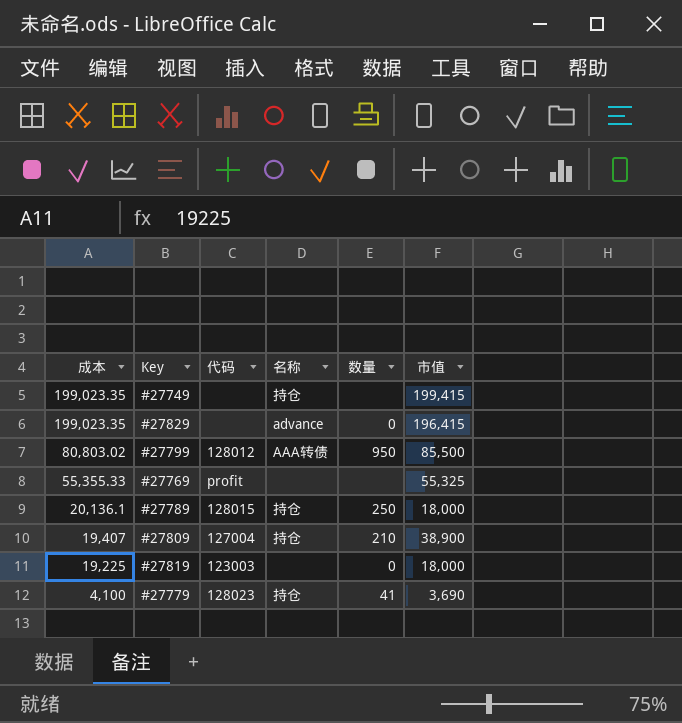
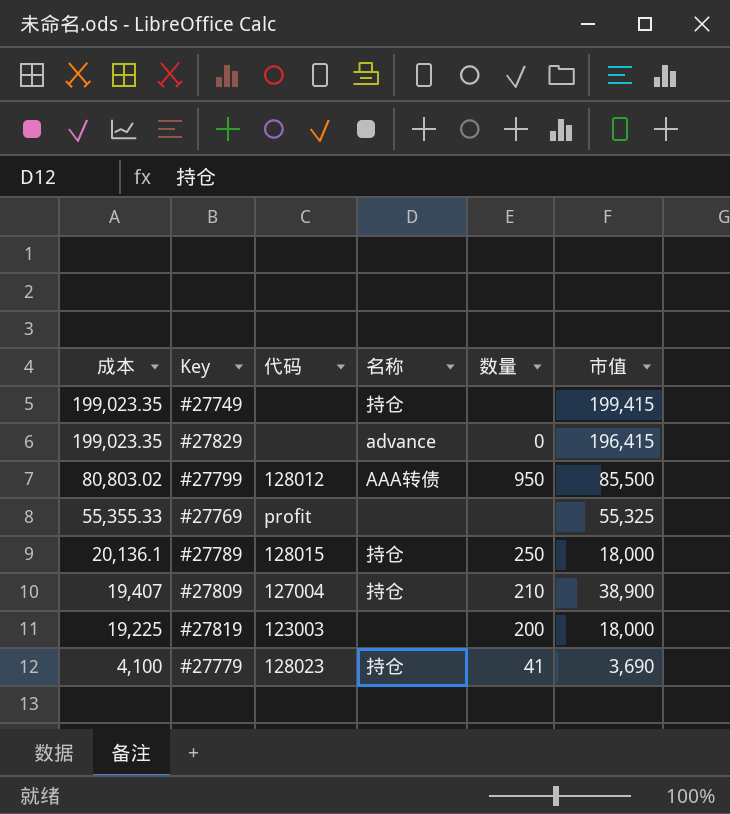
#27819 | 数量: 0 -> 200

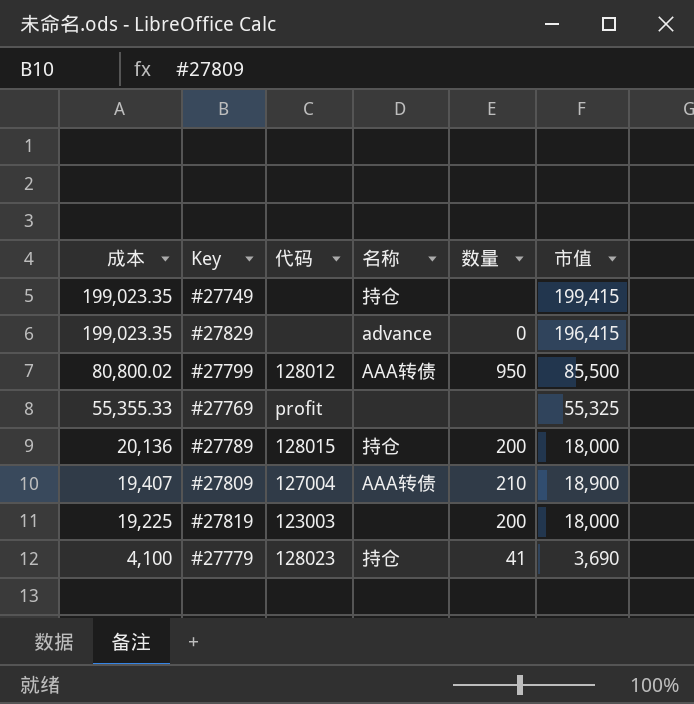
#27799 | 成本: 80,803.02 -> 80,800.02
#27789 | 成本: 20,136.1 -> 20,136
#27789 | 数量: 250 -> 200
#27809 | 名称: 持仓 -> AAA转债
#27809 | 市值: 38,900 -> 18,900

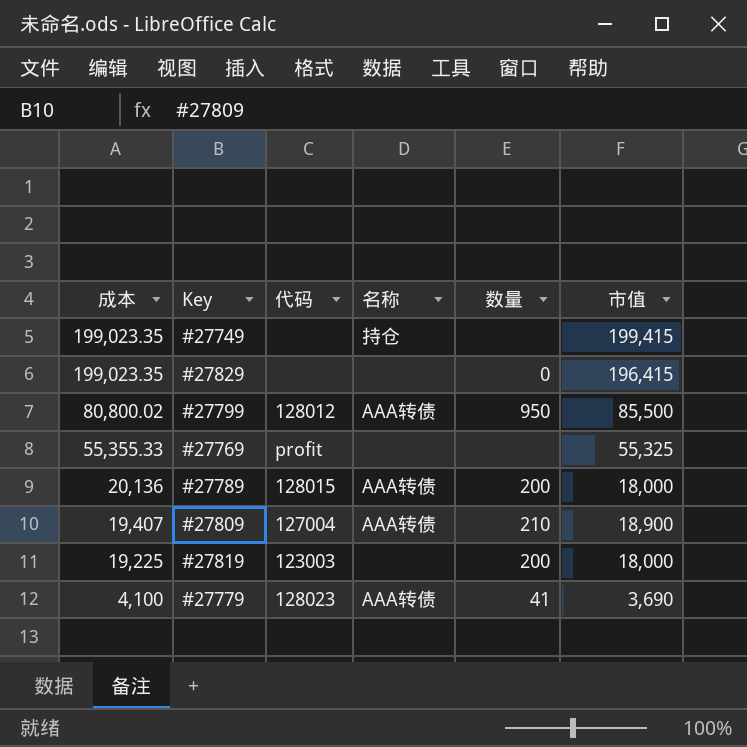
#27829 | 名称: advance -> none
#27789 | 名称: 持仓 -> AAA转债
#27779 | 名称: 持仓 -> AAA转债

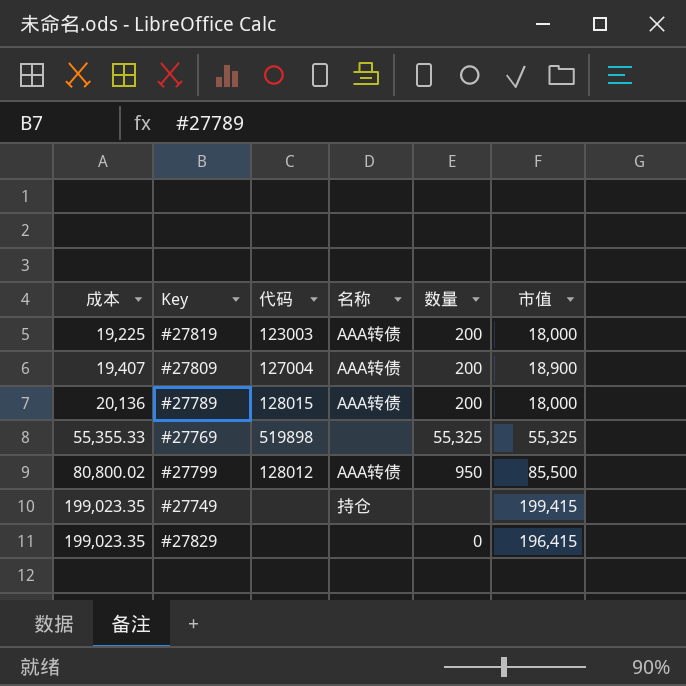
row order: 成本 descending -> 成本 ascending
row #27779: 4,100 | 128023 | AAA转债 | 41 | 3,690 -> none
#27819 | 名称: none -> AAA转债
#27809 | 数量: 210 -> 200
#27769 | 代码: profit -> 519898
#27769 | 数量: none -> 55,325

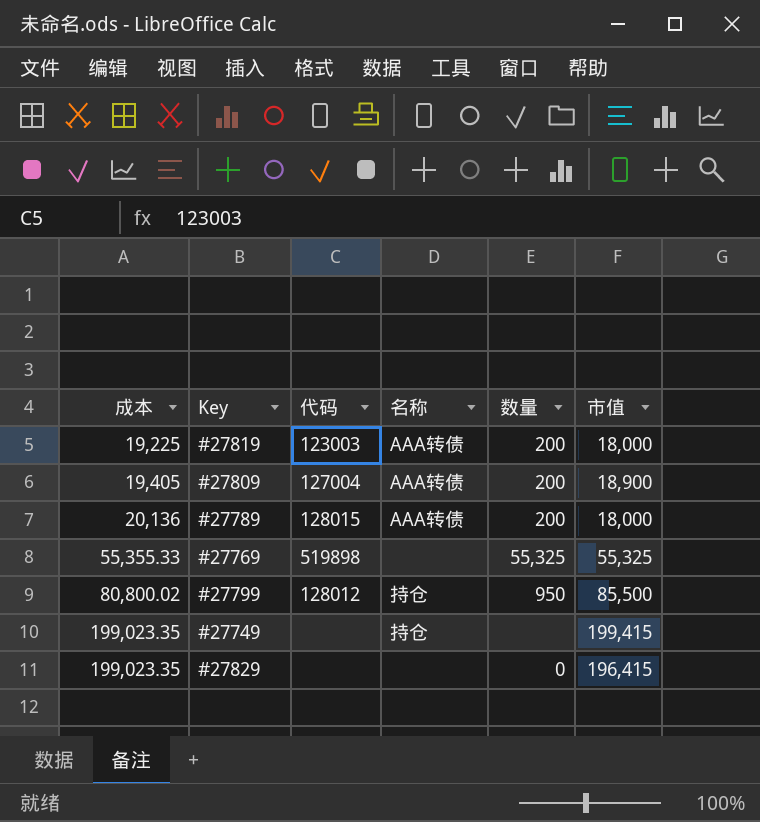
#27809 | 成本: 19,407 -> 19,405
#27799 | 名称: AAA转债 -> 持仓

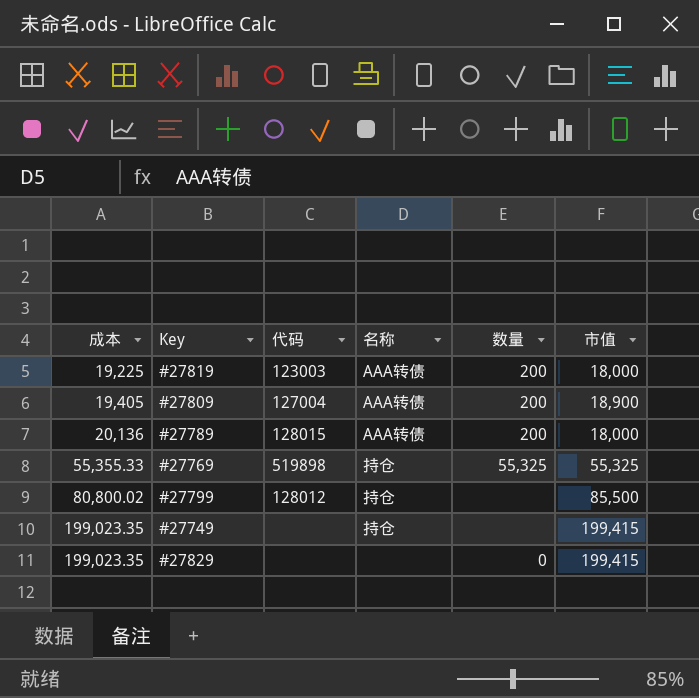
#27769 | 名称: none -> 持仓
#27799 | 数量: 950 -> none
#27829 | 市值: 196,415 -> 199,415

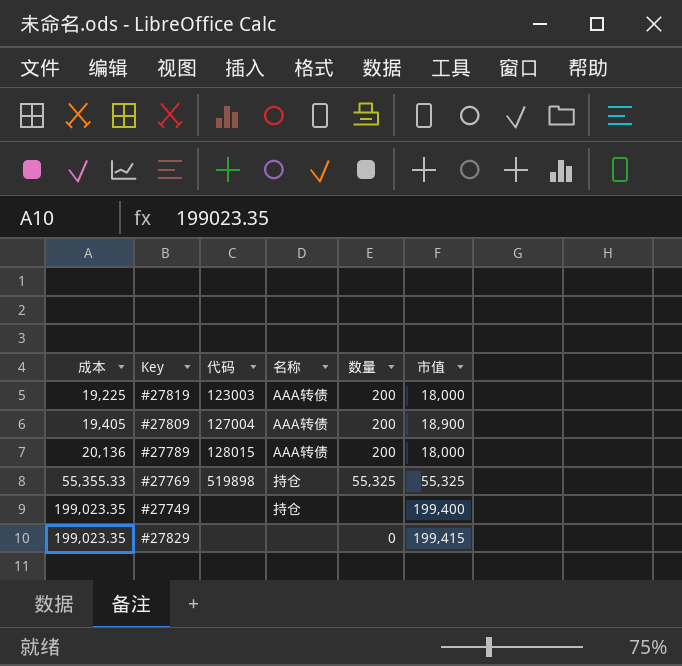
row #27799: 80,800.02 | 128012 | 持仓 | none | 85,500 -> none
#27749 | 市值: 199,415 -> 199,400

